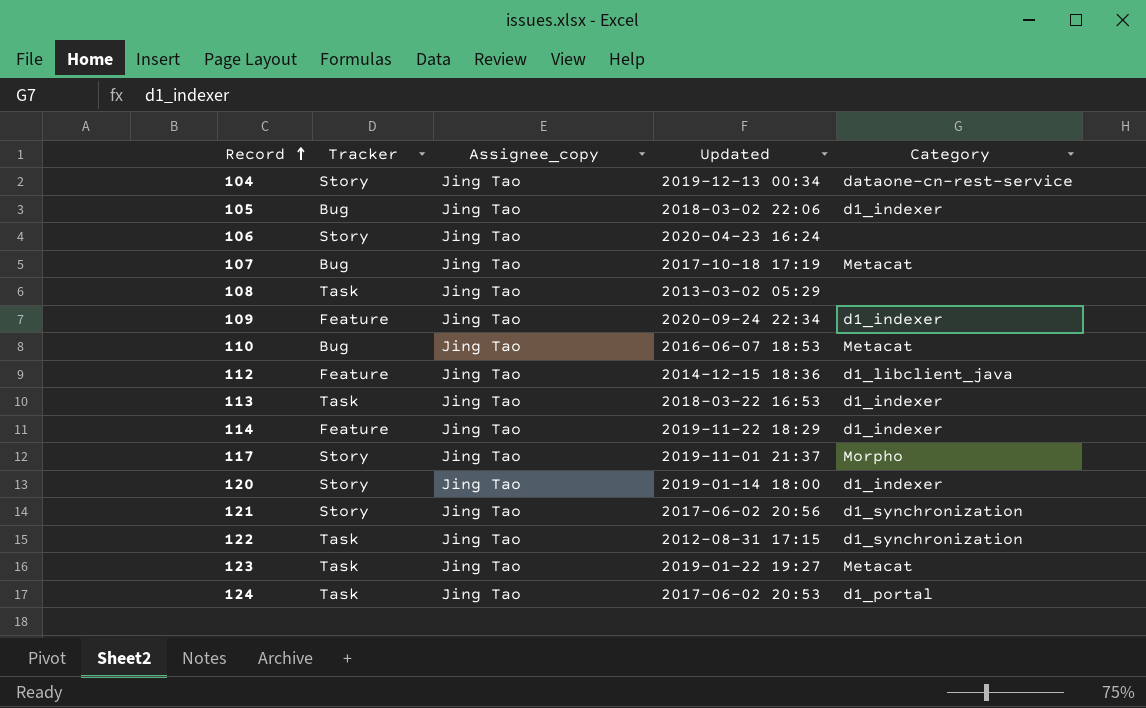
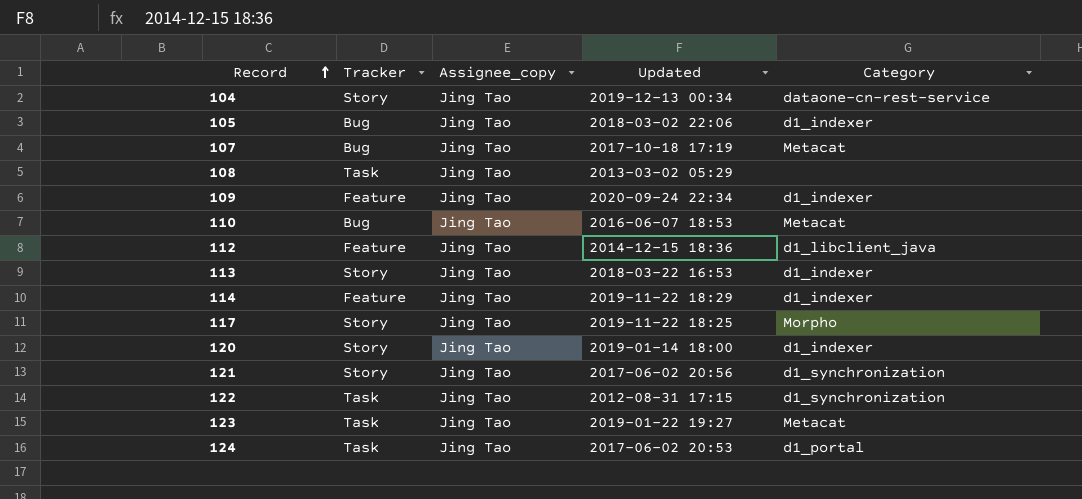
row 106: Story | Jing Tao | 2020-04-23 16:24 | none -> none
113 | Tracker: Task -> Story
117 | Updated: 2019-11-01 21:37 -> 2019-11-22 18:25

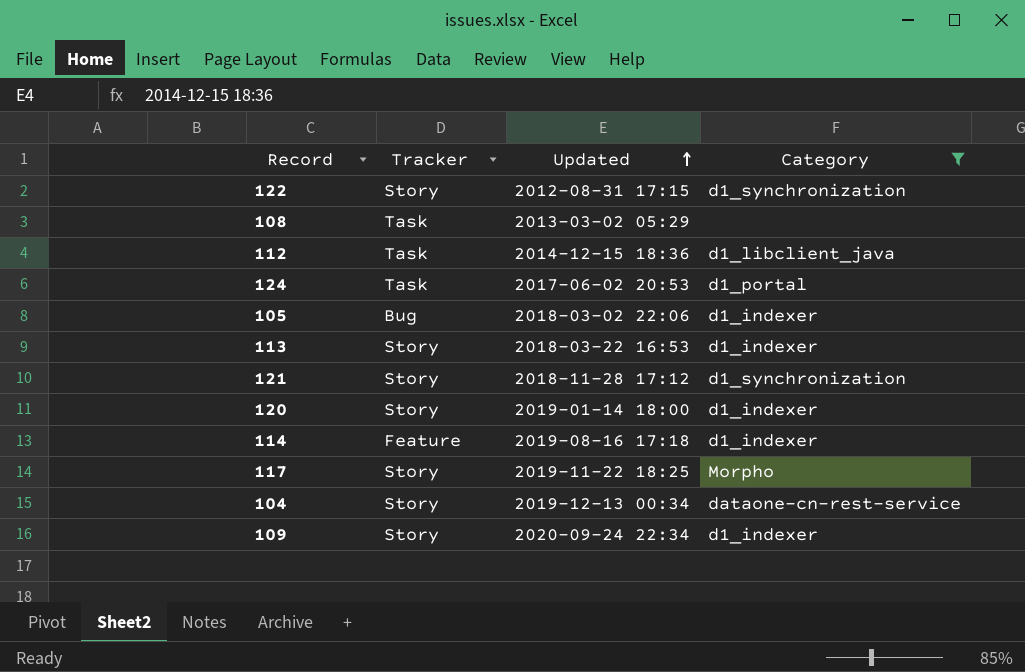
filter: none -> Category != Metacat
row order: Record ascending -> Updated ascending
column Assignee_copy | position: 3 -> none
122 | Tracker: Task -> Story
112 | Tracker: Feature -> Task
121 | Updated: 2017-06-02 20:56 -> 2018-11-28 17:12
114 | Updated: 2019-11-22 18:29 -> 2019-08-16 17:18
109 | Tracker: Feature -> Story

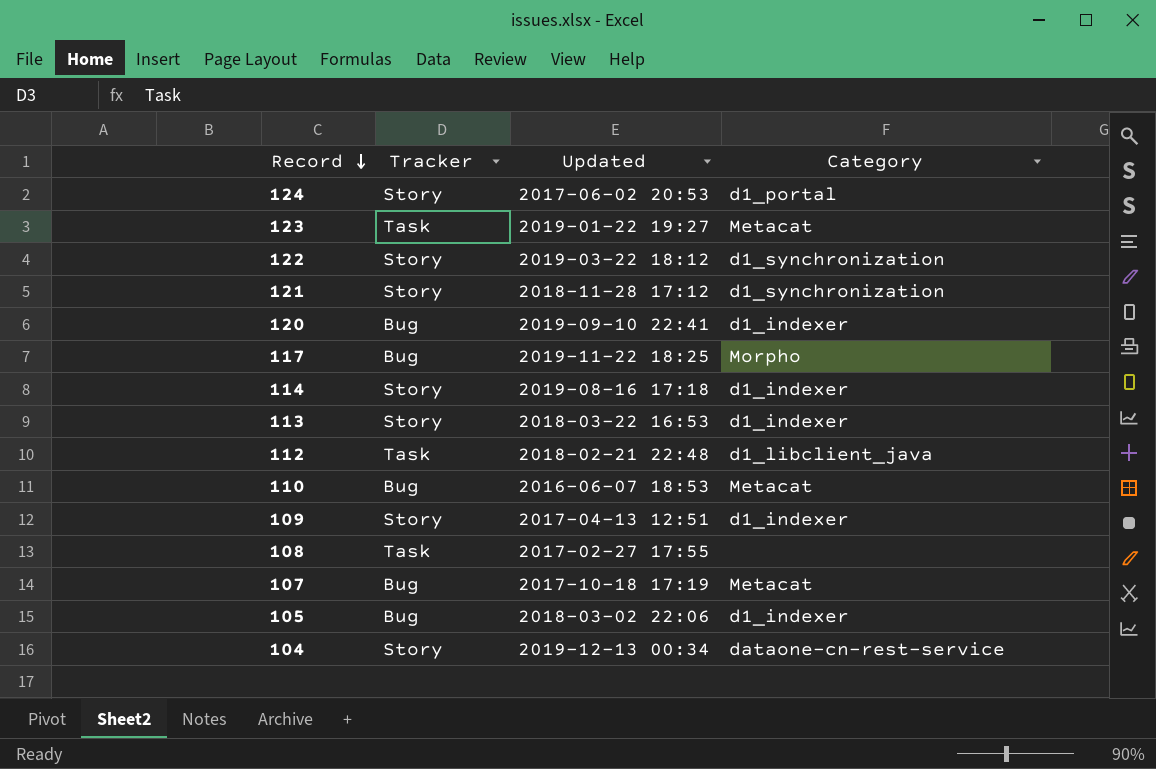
filter: Category != Metacat -> none
row order: Updated ascending -> Record descending
124 | Tracker: Task -> Story
122 | Updated: 2012-08-31 17:15 -> 2019-03-22 18:12
120 | Tracker: Story -> Bug
120 | Updated: 2019-01-14 18:00 -> 2019-09-10 22:41
117 | Tracker: Story -> Bug
114 | Tracker: Feature -> Story
112 | Updated: 2014-12-15 18:36 -> 2018-02-21 22:48
109 | Updated: 2020-09-24 22:34 -> 2017-04-13 12:51
108 | Updated: 2013-03-02 05:29 -> 2017-02-27 17:55

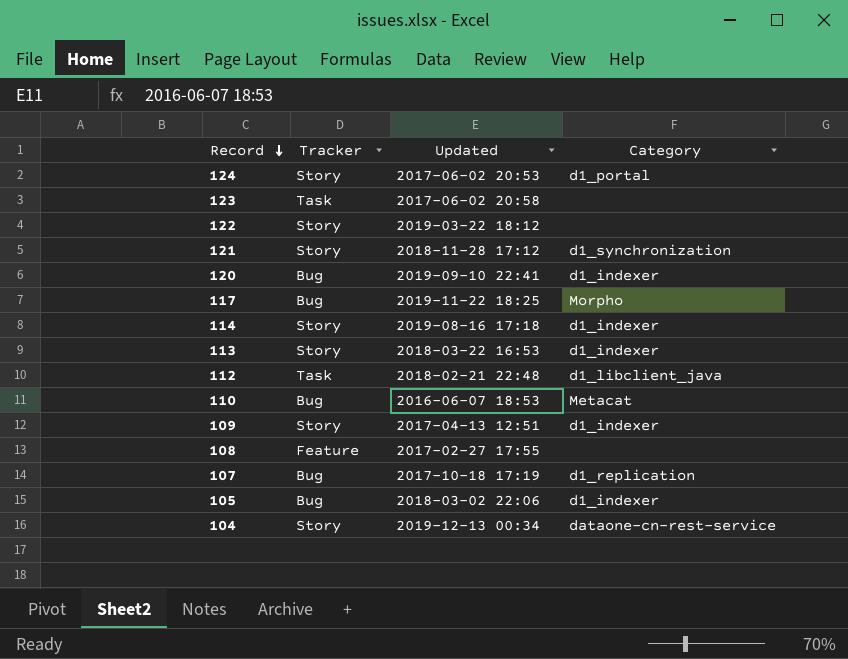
123 | Updated: 2019-01-22 19:27 -> 2017-06-02 20:58
123 | Category: Metacat -> none
122 | Category: d1_synchronization -> none
108 | Tracker: Task -> Feature
107 | Category: Metacat -> d1_replication

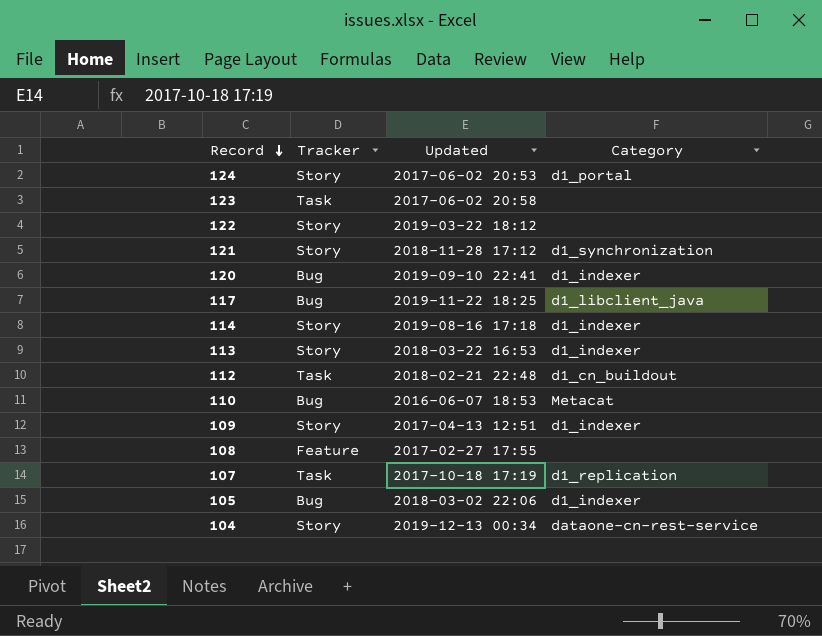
117 | Category: Morpho -> d1_libclient_java
112 | Category: d1_libclient_java -> d1_cn_buildout
107 | Tracker: Bug -> Task

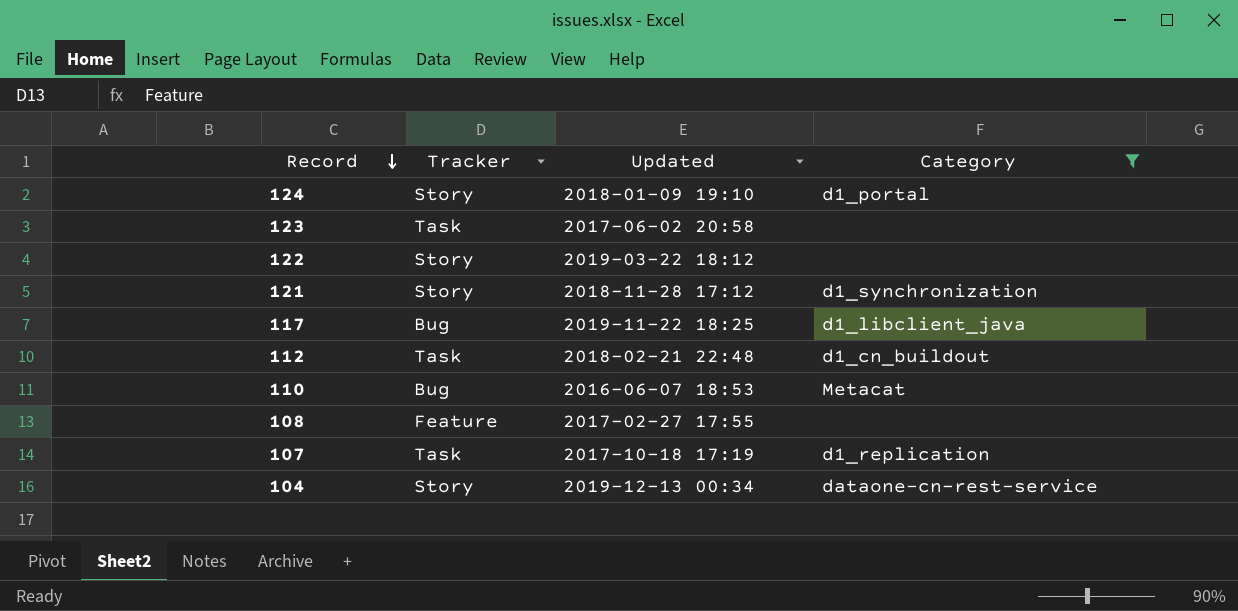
filter: none -> Category != d1_indexer
124 | Updated: 2017-06-02 20:53 -> 2018-01-09 19:10

